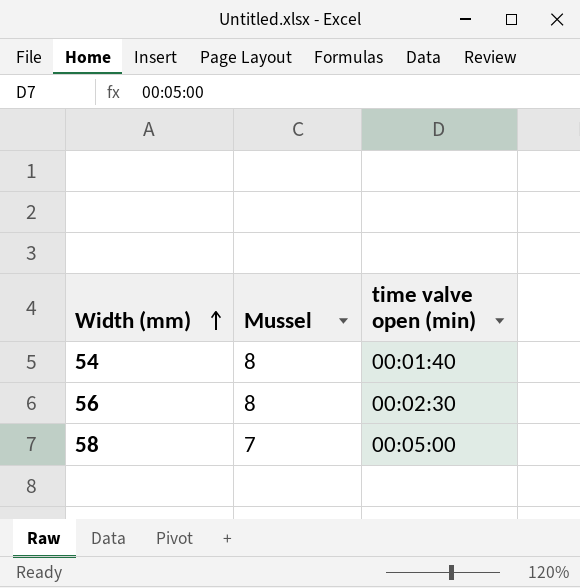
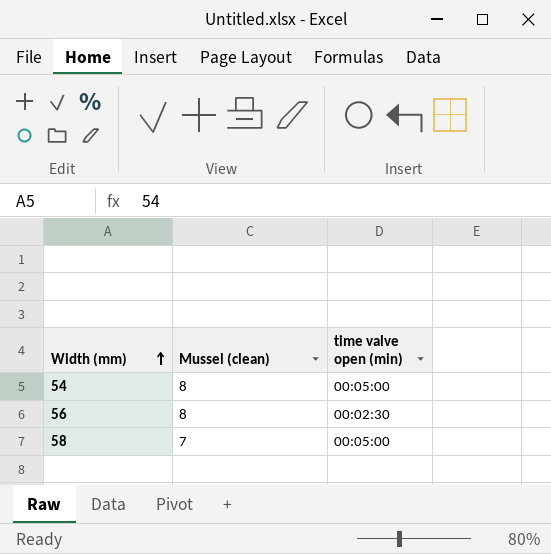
column name: Mussel -> Mussel (clean)
54 | time valve open (min): 00:01:40 -> 00:05:00

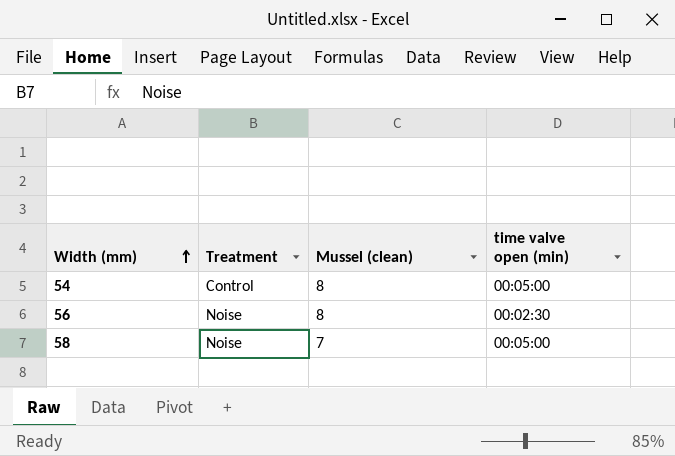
column Treatment | position: none -> 2

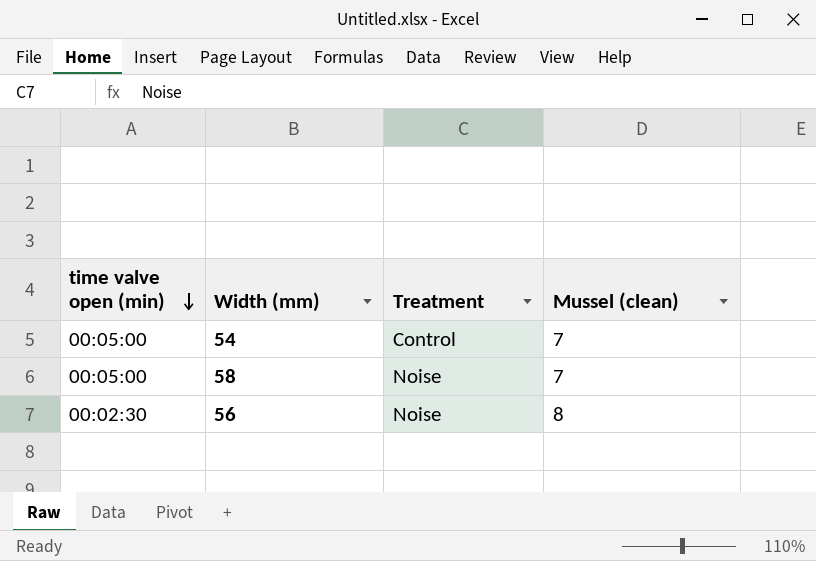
row order: Width (mm) ascending -> time valve open (min) descending
column time valve open (min) | position: 4 -> 1
54 | Mussel (clean): 8 -> 7

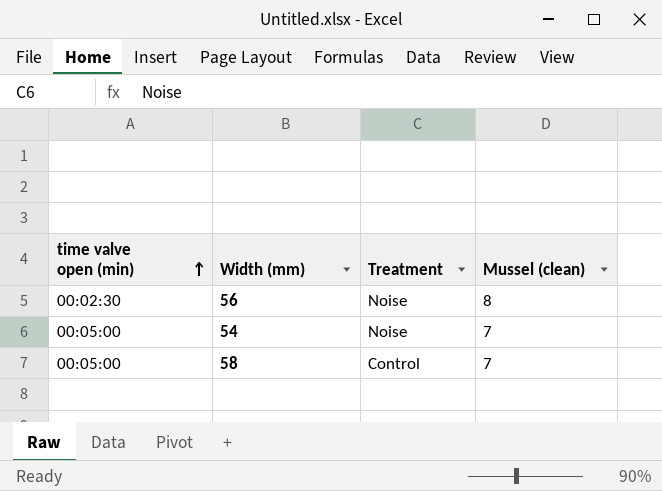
row order: time valve open (min) descending -> time valve open (min) ascending
54 | Treatment: Control -> Noise
58 | Treatment: Noise -> Control

